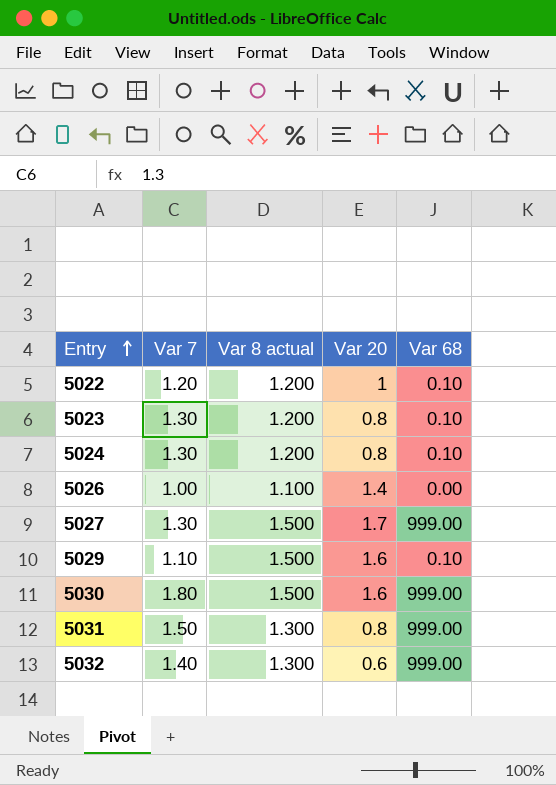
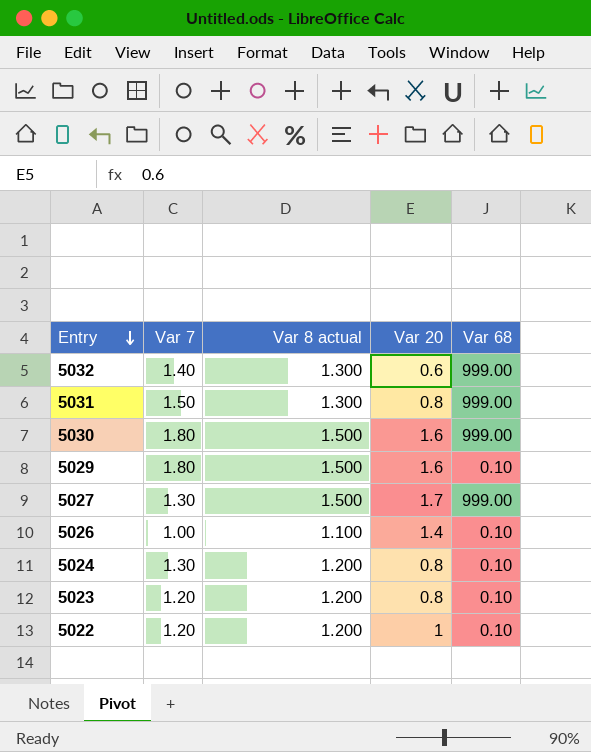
row order: Entry ascending -> Entry descending
5029 | Var 7: 1.10 -> 1.80
5026 | Var 68: 0.00 -> 0.10
5023 | Var 7: 1.30 -> 1.20

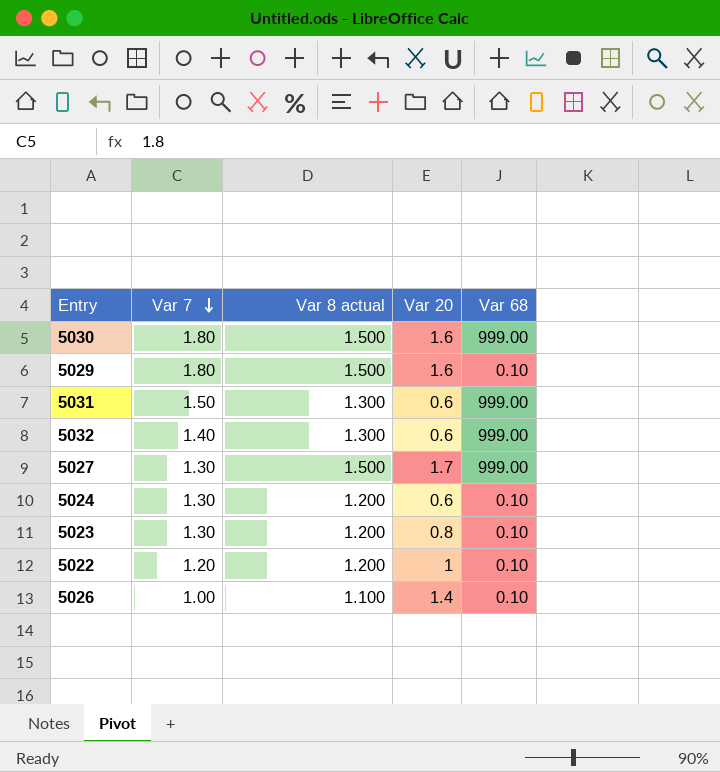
row order: Entry descending -> Var 7 descending
5031 | Var 20: 0.8 -> 0.6
5024 | Var 20: 0.8 -> 0.6
5023 | Var 7: 1.20 -> 1.30

